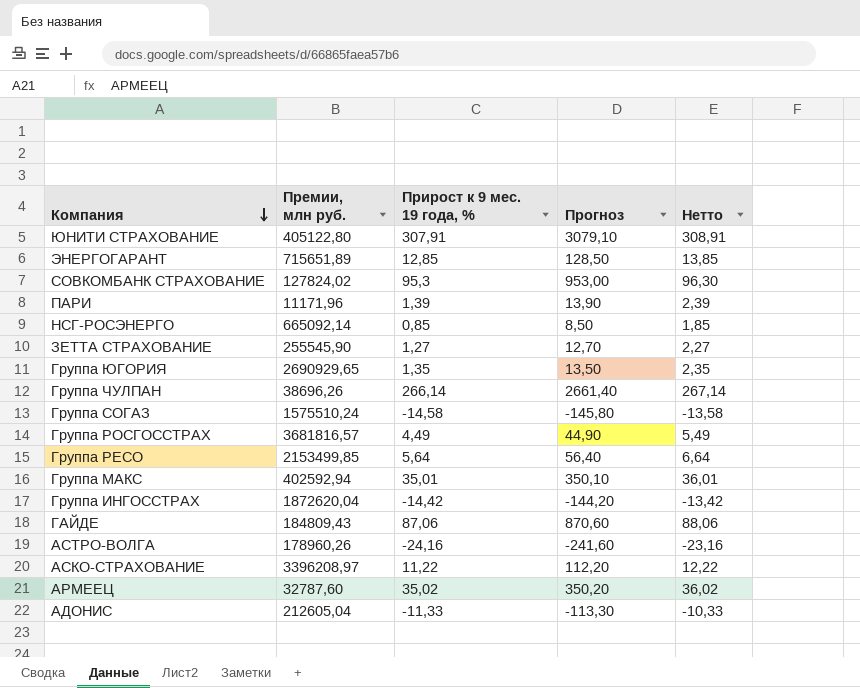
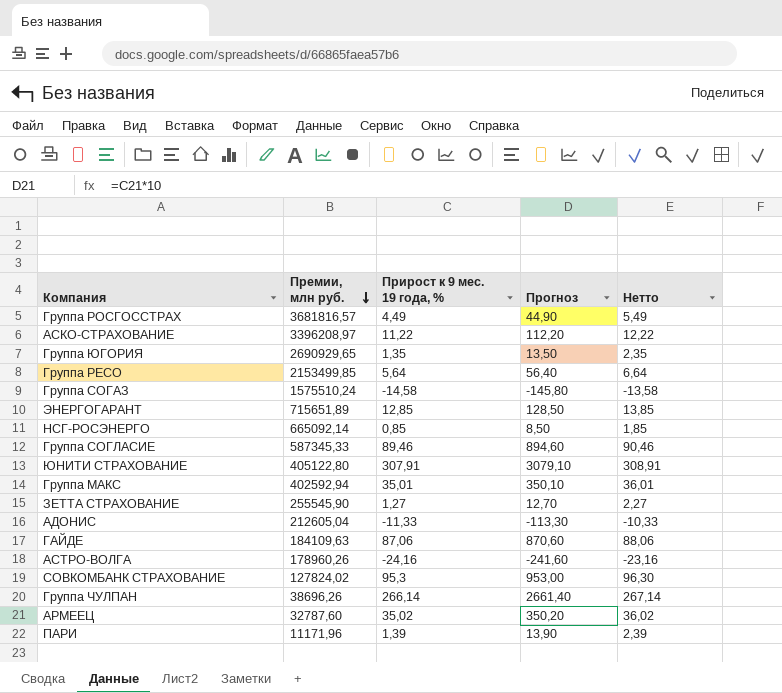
row order: Компания descending -> Премии, млн руб. descending
row Группа ИНГОССТРАХ: 1872620,04 | -14,42 | -144,20 | -13,42 -> none
row Группа СОГЛАСИЕ: none -> 587345,33 | 89,46 | 894,60 | 90,46
ГАЙДЕ | Премии, млн руб.: 184809,43 -> 184109,63

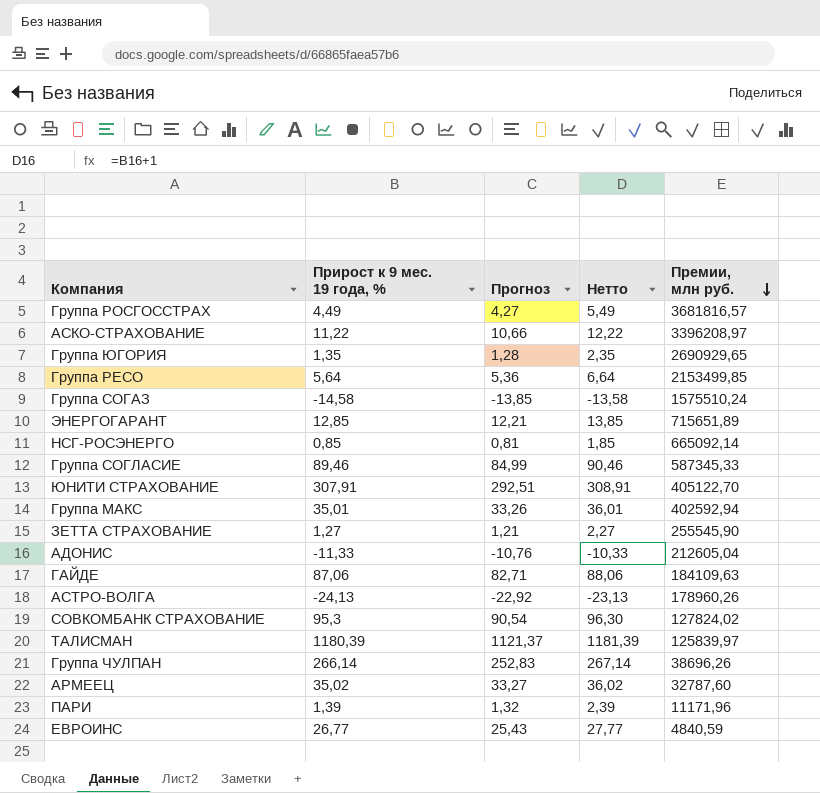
column Прогноз | formula: [Прирост к 9 мес. 19 года, %] * 10 -> [Прирост к 9 мес. 19 года, %] * 0,95
column Премии, млн руб. | position: 2 -> 5
ЮНИТИ СТРАХОВАНИЕ | Премии, млн руб.: 405122,80 -> 405122,70
АСТРО-ВОЛГА | Прирост к 9 мес. 19 года, %: -24,16 -> -24,13
АСТРО-ВОЛГА | Нетто: -23,16 -> -23,13
row ТАЛИСМАН: none -> 1180,39 | 1121,37 | 1181,39 | 125839,97
row ЕВРОИНС: none -> 26,77 | 25,43 | 27,77 | 4840,59

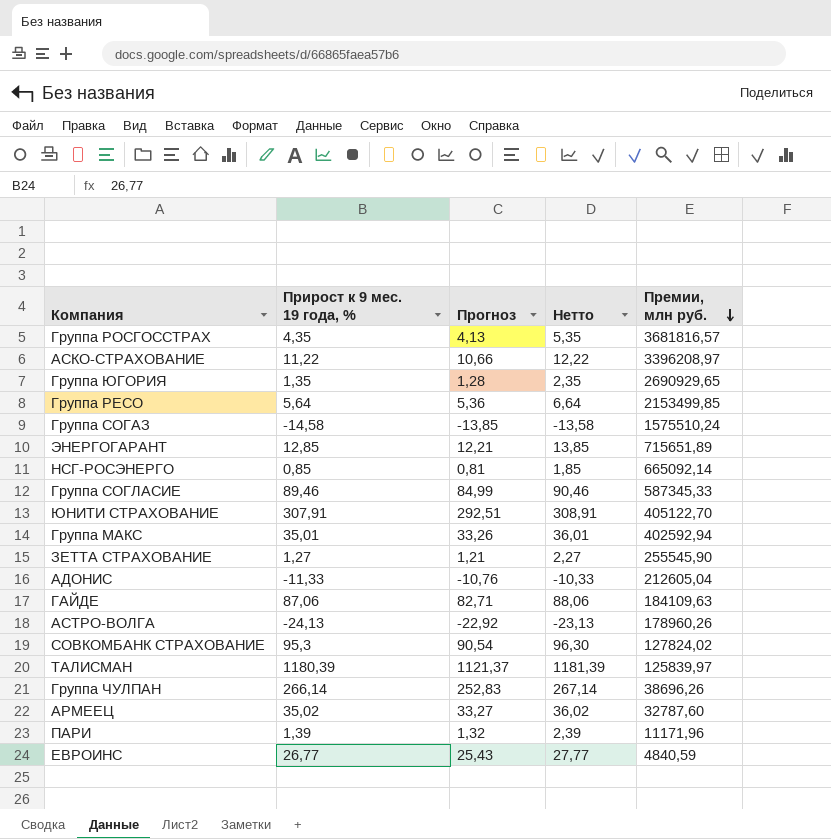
Группа РОСГОССТРАХ | Прирост к 9 мес. 19 года, %: 4,49 -> 4,35
Группа РОСГОССТРАХ | Прогноз: 4,27 -> 4,13
Группа РОСГОССТРАХ | Нетто: 5,49 -> 5,35

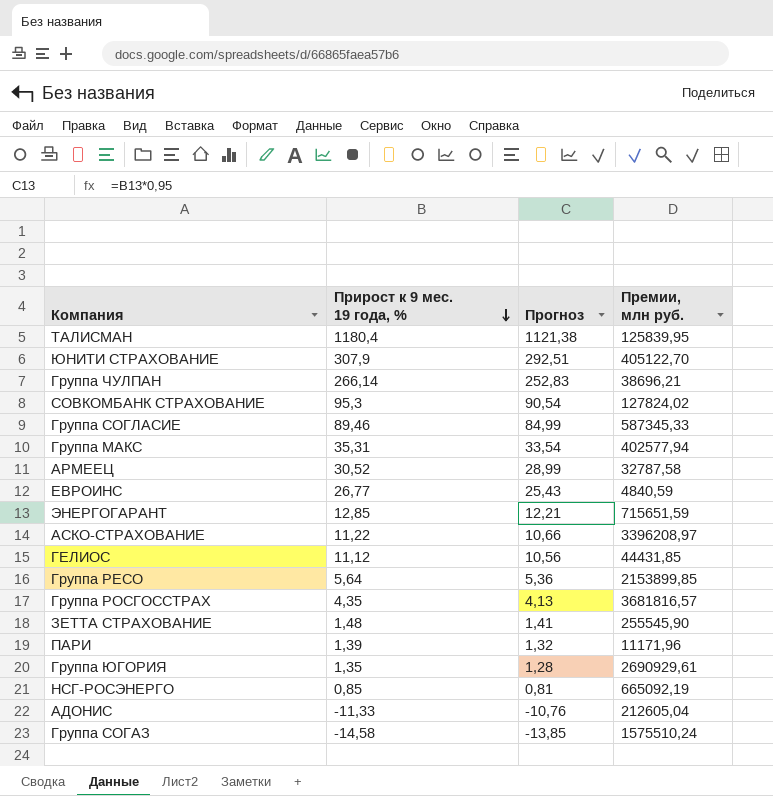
row order: Премии, млн руб. descending -> Прирост к 9 мес. 19 года, % descending
column Нетто | formula: [Прирост к 9 мес. 19 года, %] + 1 -> none
row ГАЙДЕ: 87,06 | 82,71 | 88,06 | 184109,63 -> none
row АСТРО-ВОЛГА: -24,13 | -22,92 | -23,13 | 178960,26 -> none
ТАЛИСМАН | Прирост к 9 мес. 19 года, %: 1180,39 -> 1180,4
ТАЛИСМАН | Прогноз: 1121,37 -> 1121,38
ТАЛИСМАН | Премии, млн руб.: 125839,97 -> 125839,95
ЮНИТИ СТРАХОВАНИЕ | Прирост к 9 мес. 19 года, %: 307,91 -> 307,9
Группа ЧУЛПАН | Премии, млн руб.: 38696,26 -> 38696,21
Группа МАКС | Прирост к 9 мес. 19 года, %: 35,01 -> 35,31
Группа МАКС | Прогноз: 33,26 -> 33,54
Группа МАКС | Премии, млн руб.: 402592,94 -> 402577,94
АРМЕЕЦ | Прирост к 9 мес. 19 года, %: 35,02 -> 30,52
АРМЕЕЦ | Прогноз: 33,27 -> 28,99
АРМЕЕЦ | Премии, млн руб.: 32787,60 -> 32787,58
ЭНЕРГОГАРАНТ | Премии, млн руб.: 715651,89 -> 715651,59
row ГЕЛИОС: none -> 11,12 | 10,56 | 44431,85
Группа РЕСО | Премии, млн руб.: 2153499,85 -> 2153899,85
ЗЕТТА СТРАХОВАНИЕ | Прирост к 9 мес. 19 года, %: 1,27 -> 1,48
ЗЕТТА СТРАХОВАНИЕ | Прогноз: 1,21 -> 1,41
Группа ЮГОРИЯ | Премии, млн руб.: 2690929,65 -> 2690929,61
НСГ-РОСЭНЕРГО | Премии, млн руб.: 665092,14 -> 665092,19

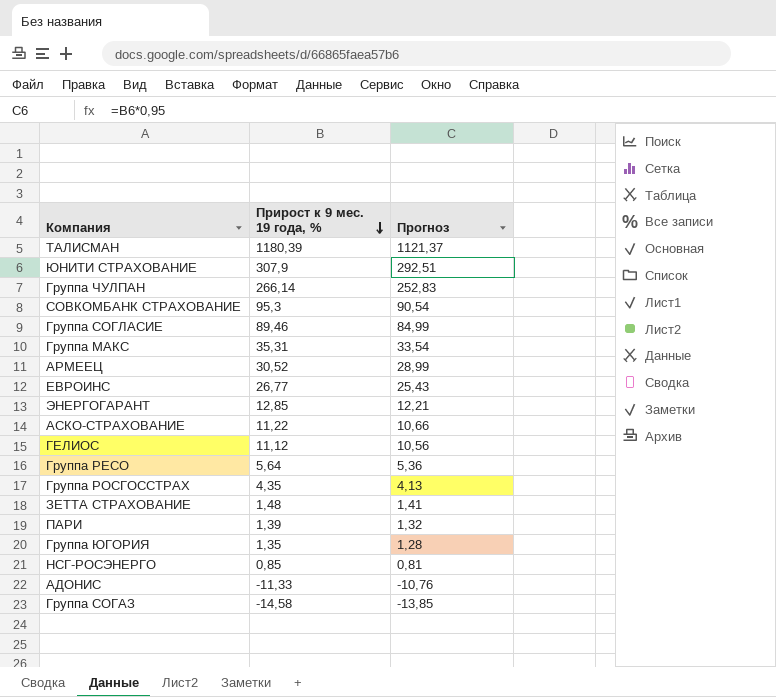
column Премии, млн руб. | position: 4 -> none
ТАЛИСМАН | Прирост к 9 мес. 19 года, %: 1180,4 -> 1180,39
ТАЛИСМАН | Прогноз: 1121,38 -> 1121,37

